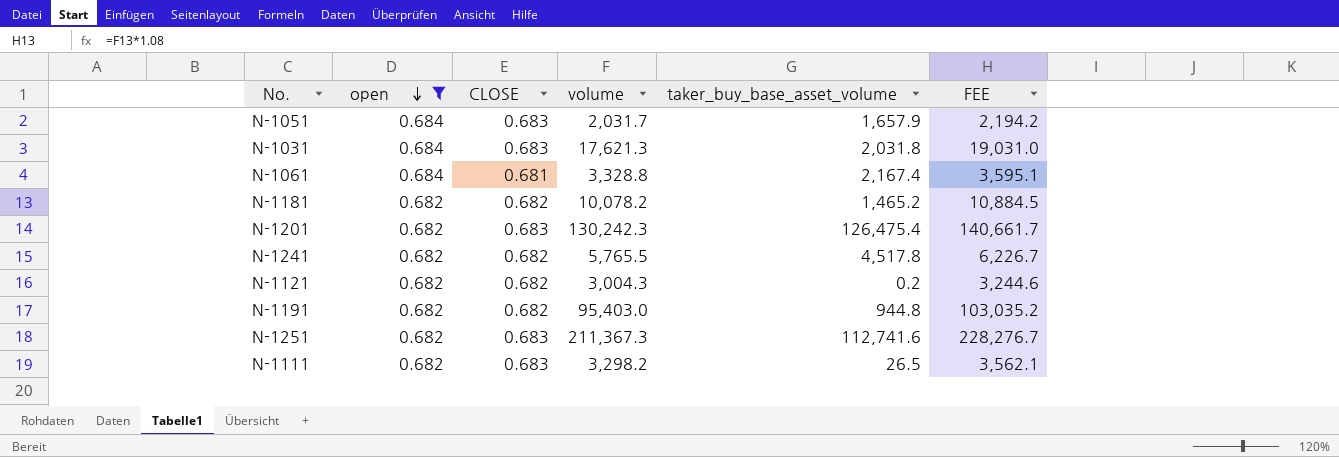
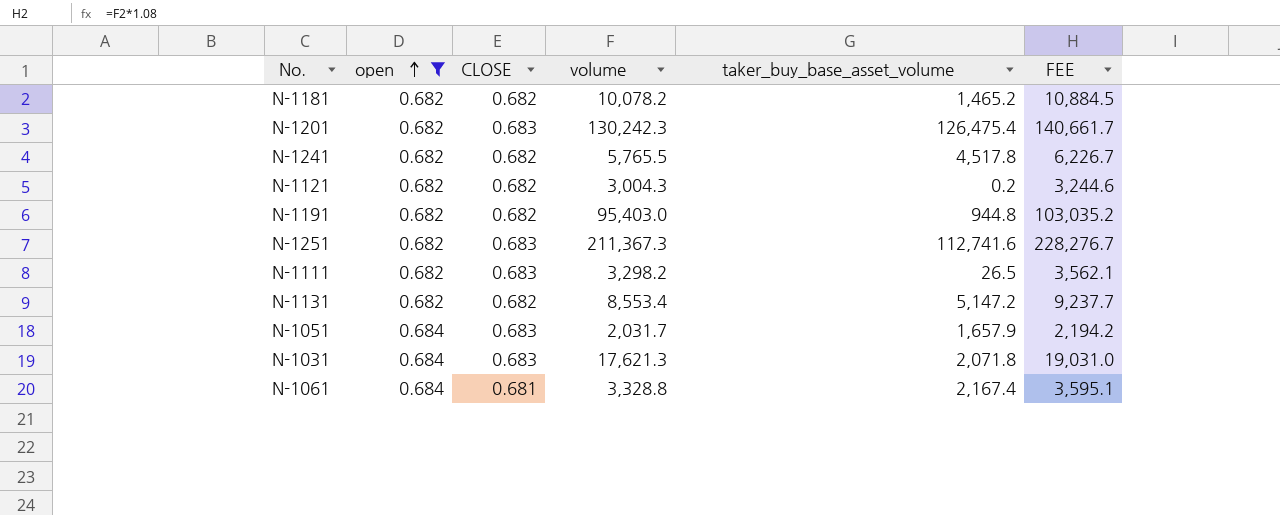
row order: open descending -> open ascending
row N-1131: none -> 0.682 | 0.682 | 8,553.4 | 5,147.2 | 9,237.7
N-1031 | taker_buy_base_asset_volume: 2,031.8 -> 2,071.8

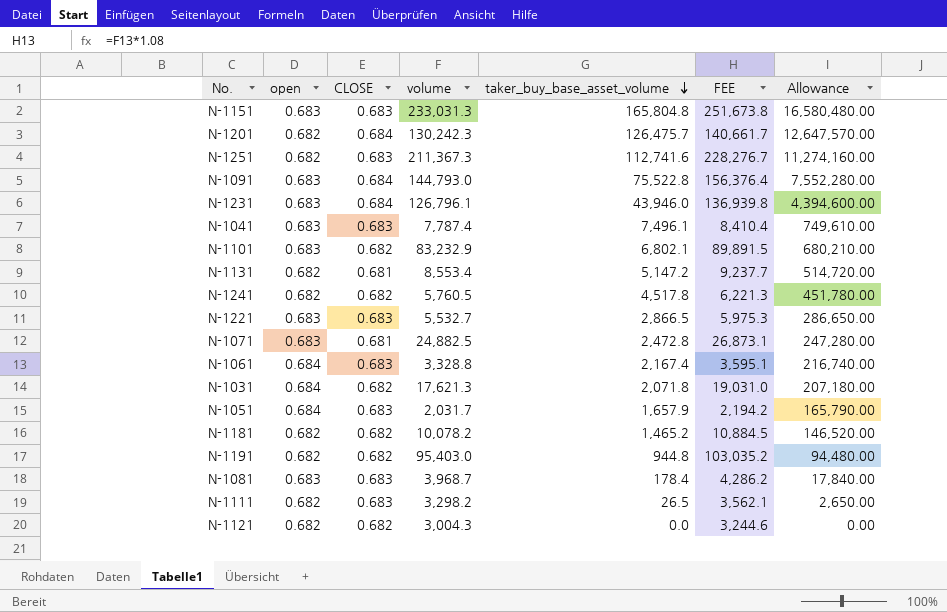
filter: open != 0.683 -> none
row order: open ascending -> taker_buy_base_asset_volume descending
column Allowance | formula: none -> [taker_buy_base_asset_volume] * 100
N-1201 | CLOSE: 0.683 -> 0.684
N-1201 | taker_buy_base_asset_volume: 126,475.4 -> 126,475.7
N-1131 | CLOSE: 0.682 -> 0.681
N-1241 | volume: 5,765.5 -> 5,760.5
N-1241 | FEE: 6,226.7 -> 6,221.3
N-1061 | CLOSE: 0.681 -> 0.683
N-1031 | CLOSE: 0.683 -> 0.682
N-1121 | taker_buy_base_asset_volume: 0.2 -> 0.0

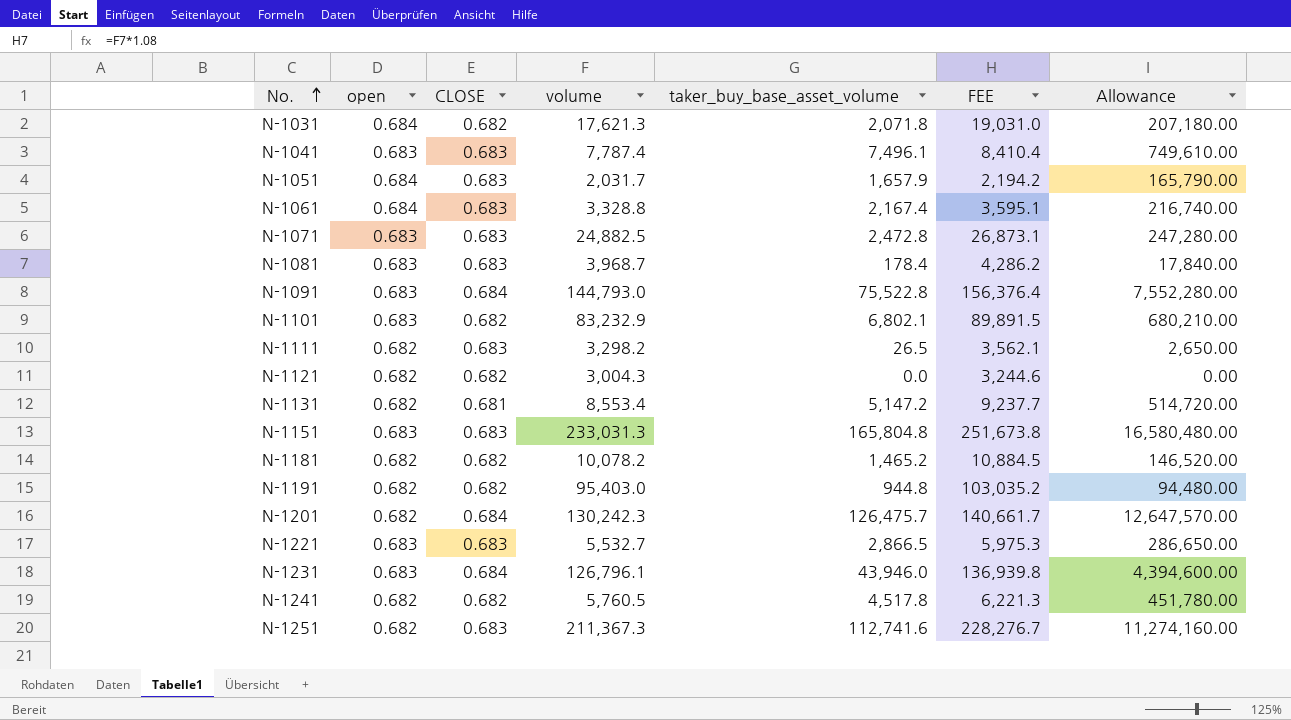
row order: taker_buy_base_asset_volume descending -> No. ascending
N-1071 | CLOSE: 0.681 -> 0.683

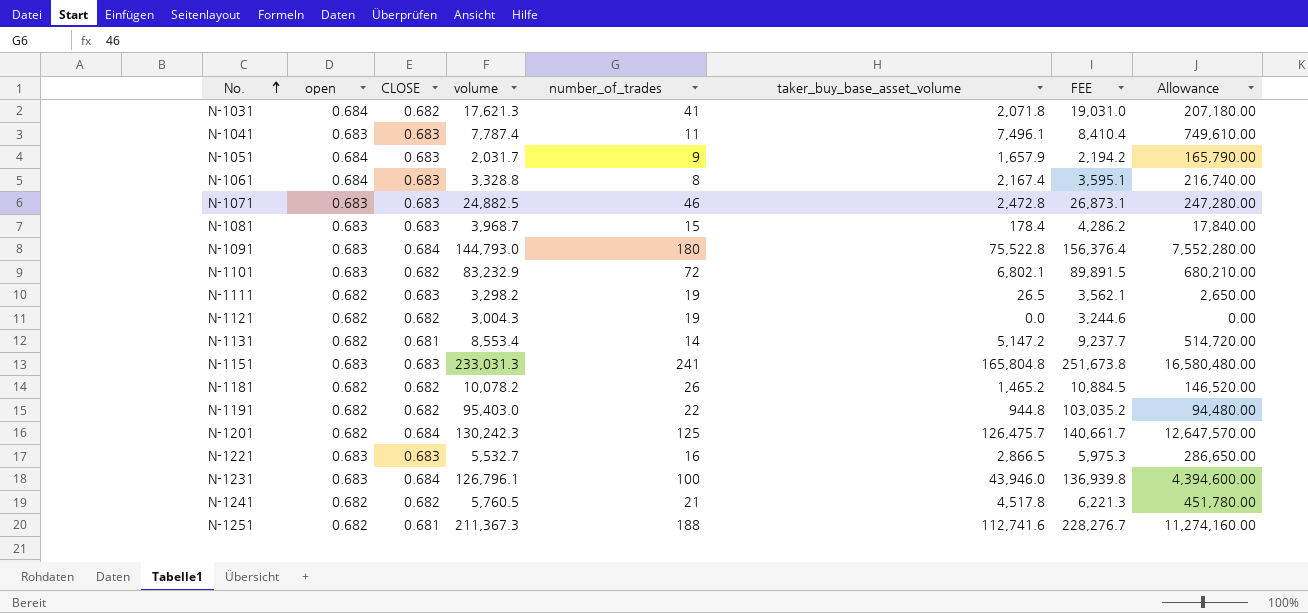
column number_of_trades | position: none -> 5
N-1251 | CLOSE: 0.683 -> 0.681

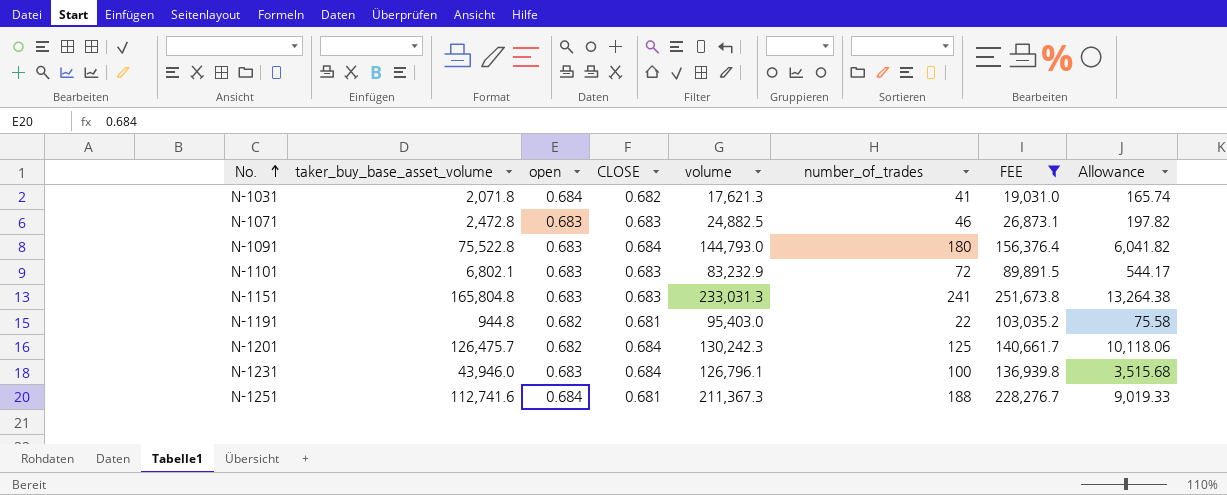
filter: none -> FEE >= 19,031.0
column taker_buy_base_asset_volume | position: 6 -> 2
column Allowance | formula: [taker_buy_base_asset_volume] * 100 -> [taker_buy_base_asset_volume] * 0.08
N-1101 | CLOSE: 0.682 -> 0.683
N-1191 | CLOSE: 0.682 -> 0.681
N-1251 | open: 0.682 -> 0.684

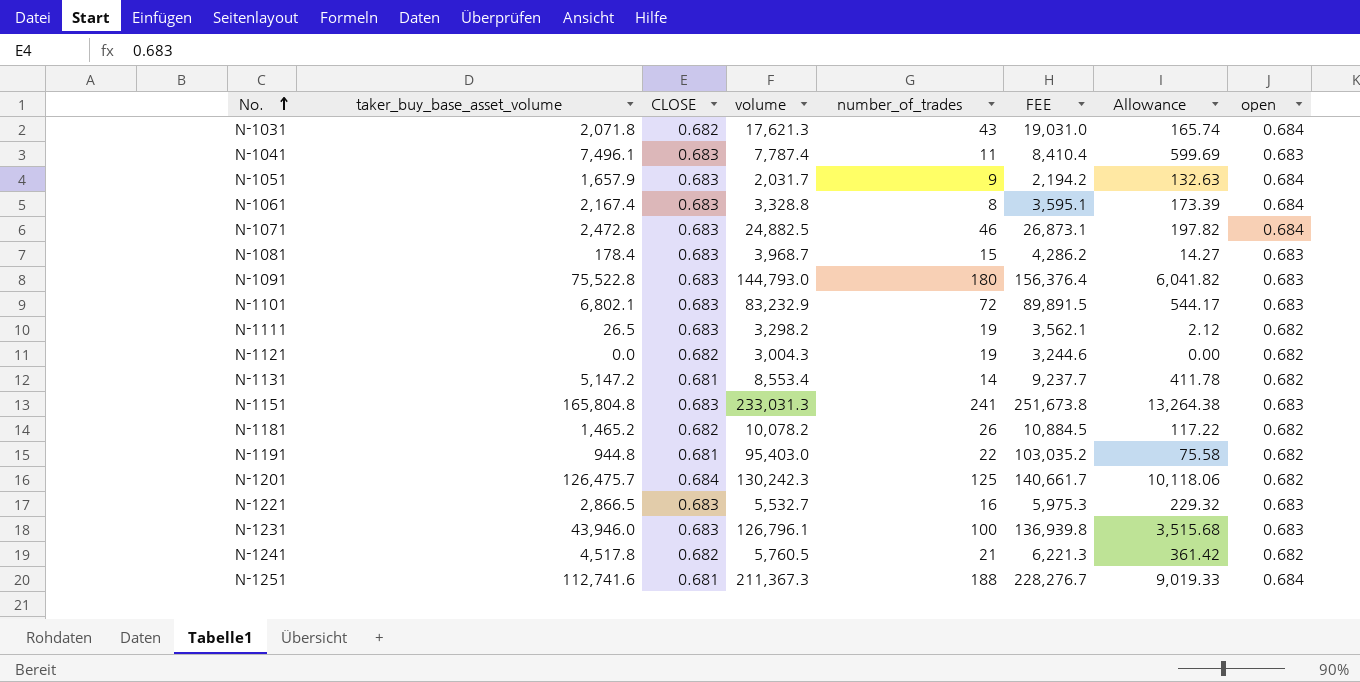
filter: FEE >= 19,031.0 -> none
column open | position: 3 -> 8
N-1031 | number_of_trades: 41 -> 43
N-1071 | open: 0.683 -> 0.684
N-1091 | CLOSE: 0.684 -> 0.683
N-1231 | CLOSE: 0.684 -> 0.683

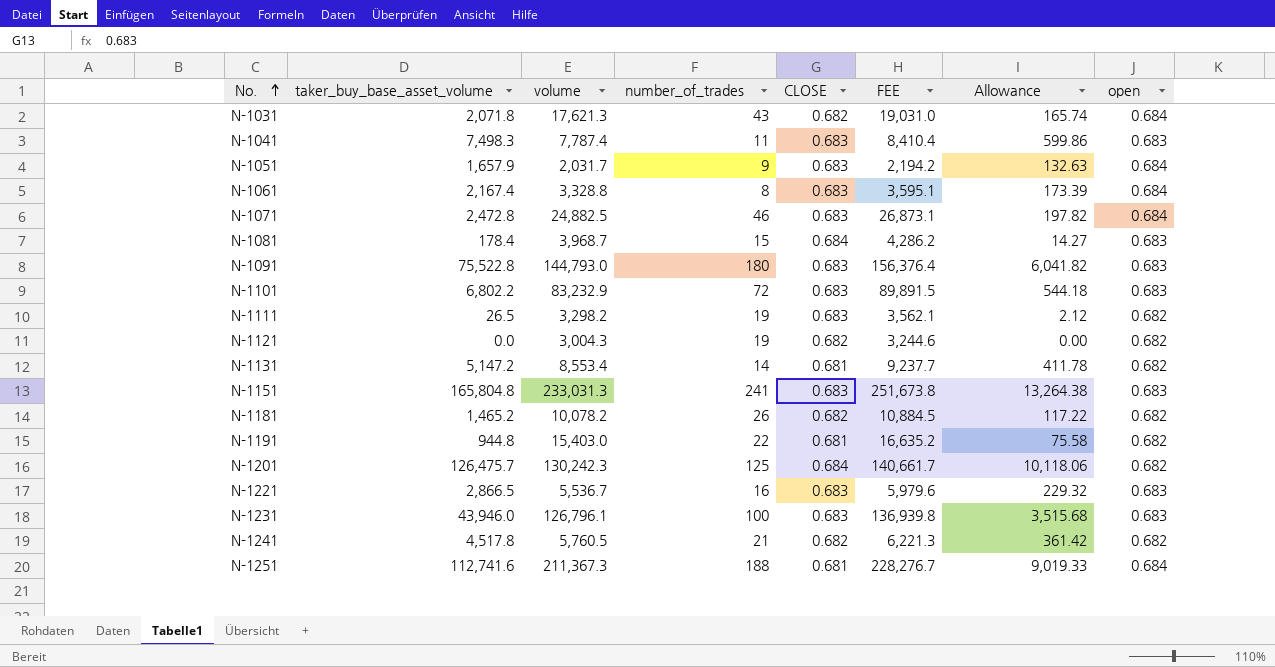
column CLOSE | position: 3 -> 5
N-1041 | taker_buy_base_asset_volume: 7,496.1 -> 7,498.3
N-1041 | Allowance: 599.69 -> 599.86
N-1081 | CLOSE: 0.683 -> 0.684
N-1101 | taker_buy_base_asset_volume: 6,802.1 -> 6,802.2
N-1101 | Allowance: 544.17 -> 544.18
N-1191 | volume: 95,403.0 -> 15,403.0
N-1191 | FEE: 103,035.2 -> 16,635.2
N-1221 | volume: 5,532.7 -> 5,536.7
N-1221 | FEE: 5,975.3 -> 5,979.6

